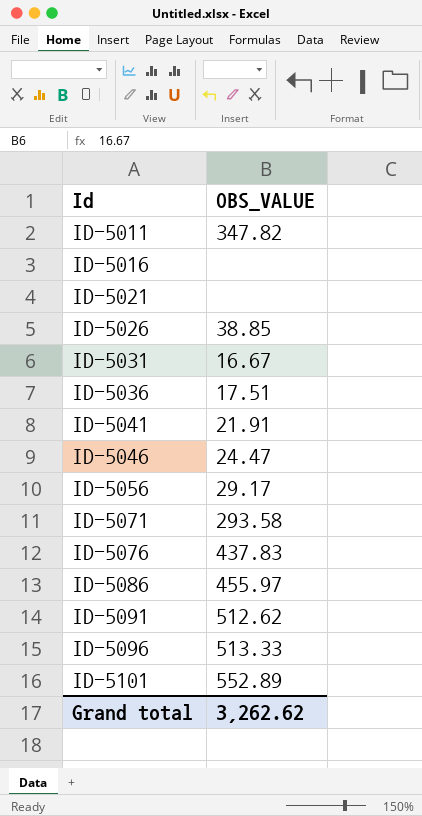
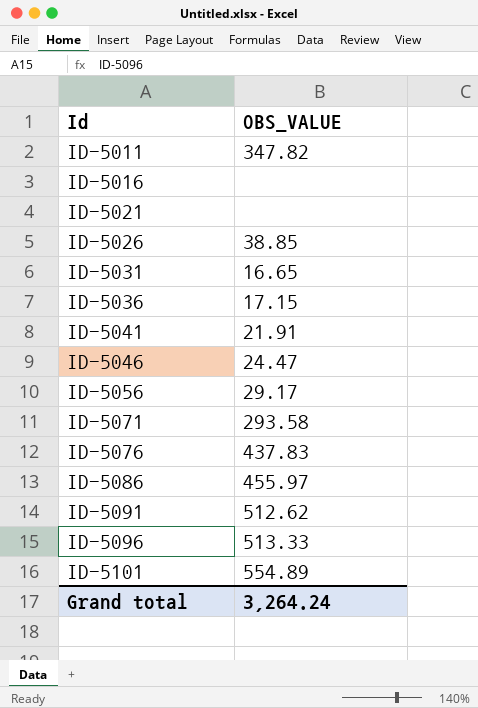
ID-5031 | OBS_VALUE: 16.67 -> 16.65
ID-5036 | OBS_VALUE: 17.51 -> 17.15
ID-5101 | OBS_VALUE: 552.89 -> 554.89
Grand total | OBS_VALUE: 3,262.62 -> 3,264.24

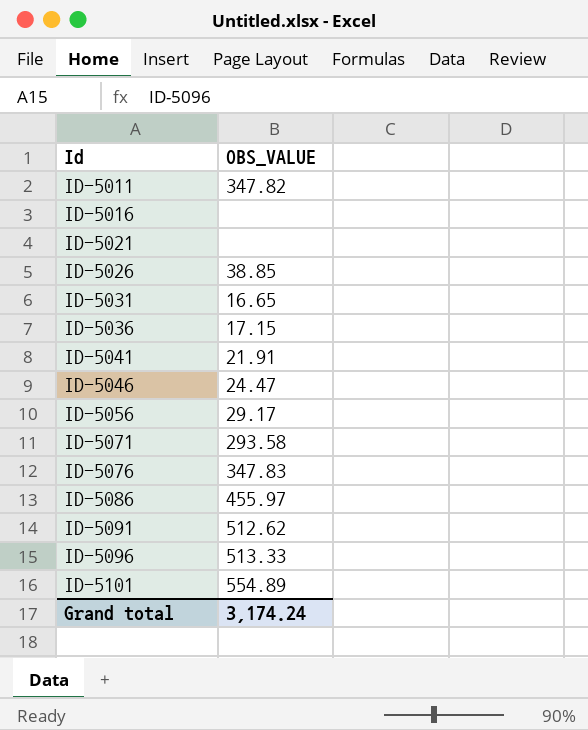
ID-5076 | OBS_VALUE: 437.83 -> 347.83
Grand total | OBS_VALUE: 3,264.24 -> 3,174.24

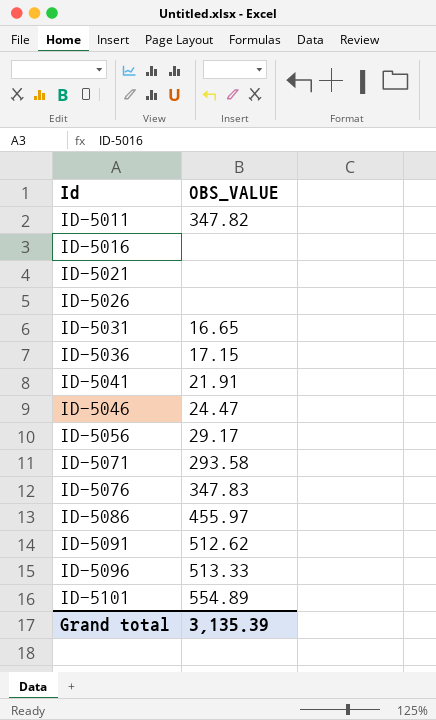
ID-5026 | OBS_VALUE: 38.85 -> none
Grand total | OBS_VALUE: 3,174.24 -> 3,135.39

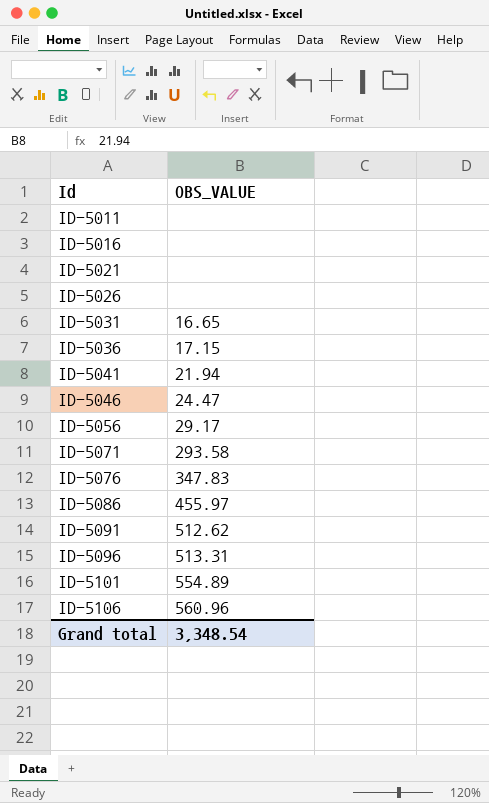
ID-5011 | OBS_VALUE: 347.82 -> none
ID-5041 | OBS_VALUE: 21.91 -> 21.94
ID-5096 | OBS_VALUE: 513.33 -> 513.31
row ID-5106: none -> 560.96
Grand total | OBS_VALUE: 3,135.39 -> 3,348.54

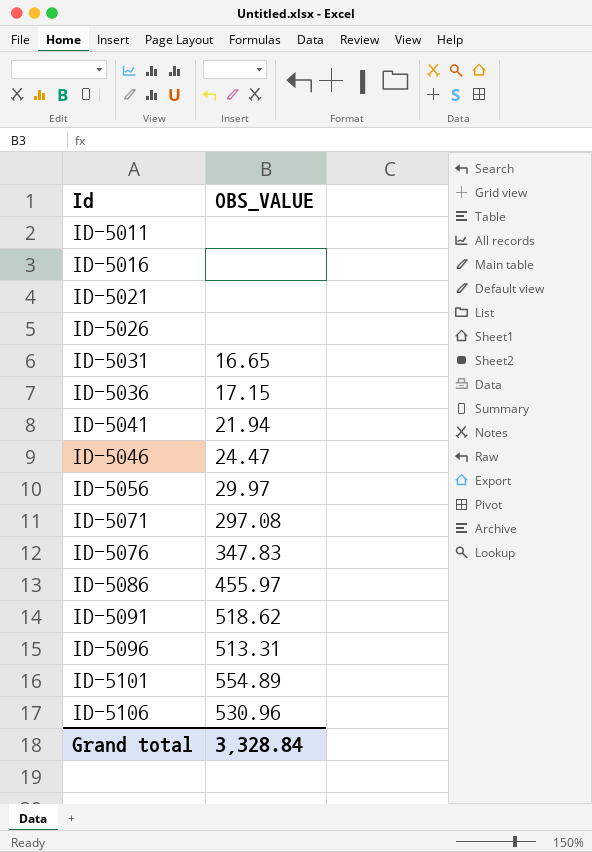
ID-5056 | OBS_VALUE: 29.17 -> 29.97
ID-5071 | OBS_VALUE: 293.58 -> 297.08
ID-5091 | OBS_VALUE: 512.62 -> 518.62
ID-5106 | OBS_VALUE: 560.96 -> 530.96
Grand total | OBS_VALUE: 3,348.54 -> 3,328.84

